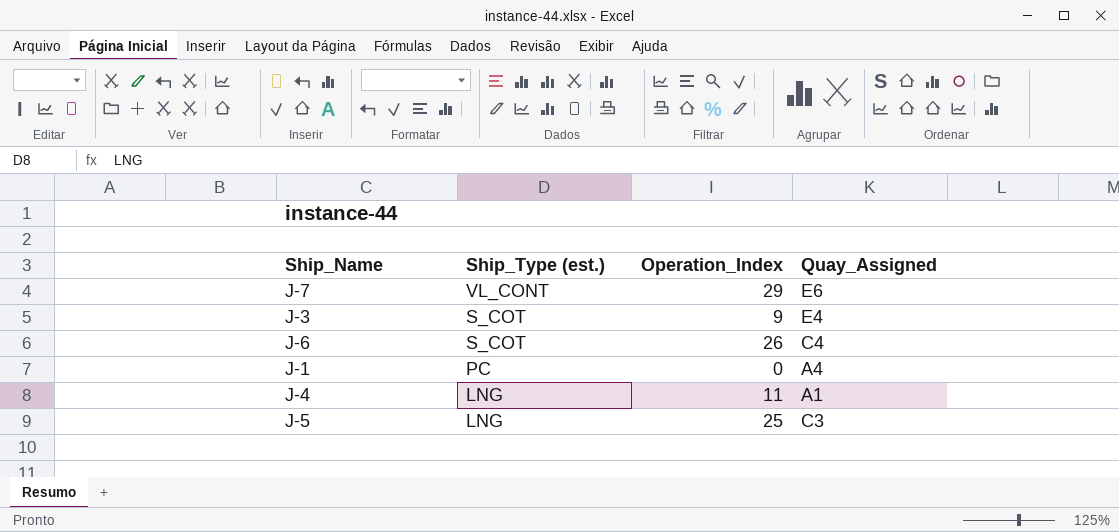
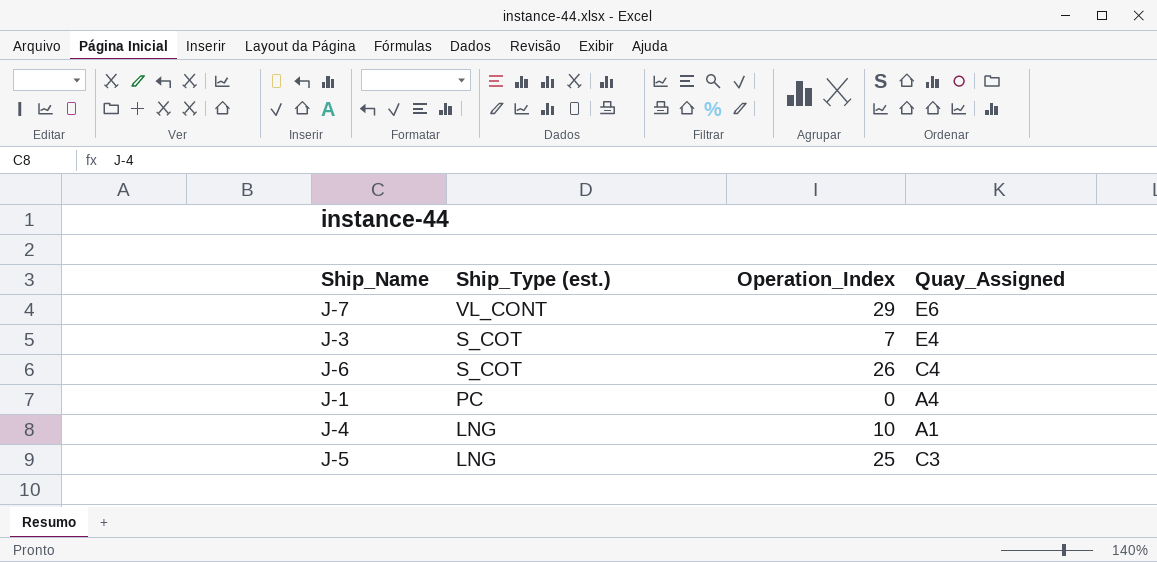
J-3 | Operation_Index: 9 -> 7
J-4 | Operation_Index: 11 -> 10

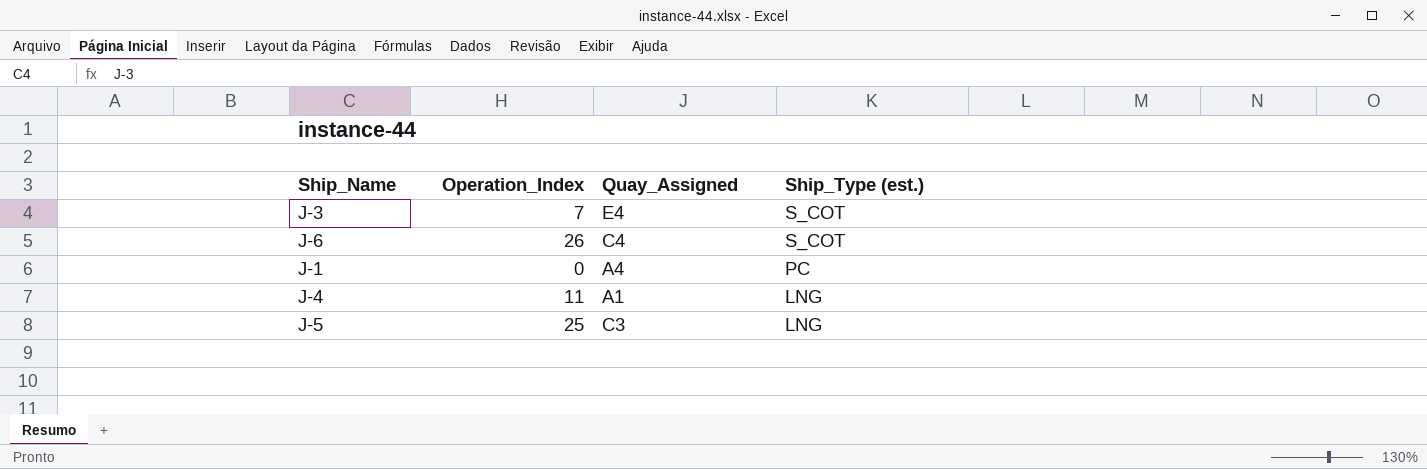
column Ship_Type (est.) | position: 2 -> 4
row J-7: VL_CONT | 29 | E6 -> none
J-4 | Operation_Index: 10 -> 11

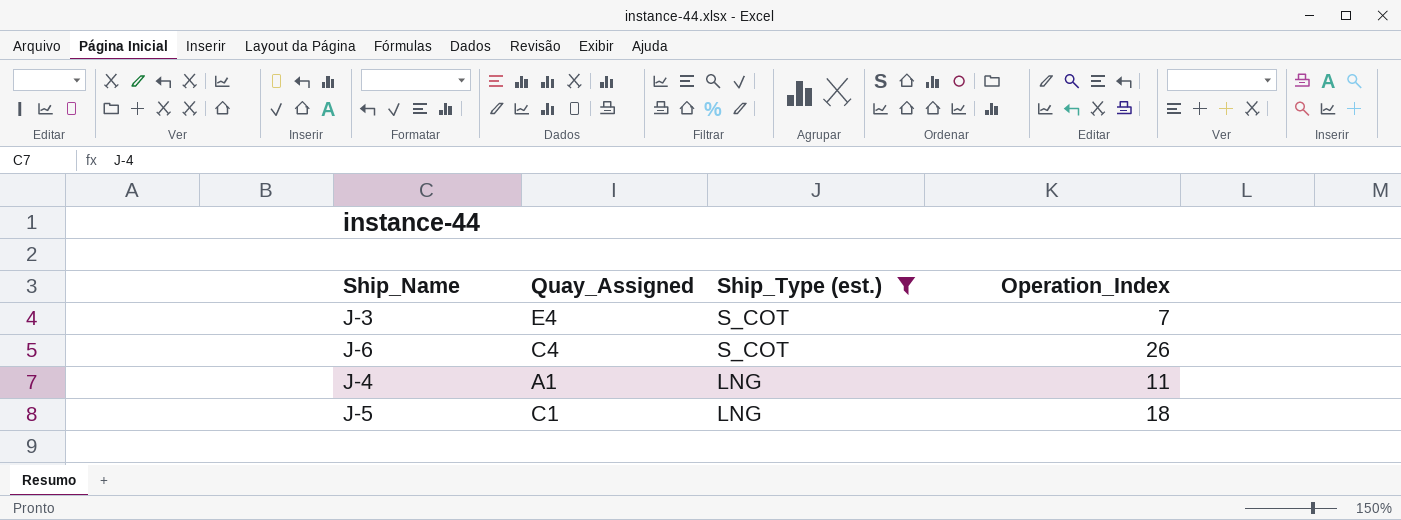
filter: none -> Ship_Type (est.) != PC
column Operation_Index | position: 2 -> 4
J-5 | Quay_Assigned: C3 -> C1
J-5 | Operation_Index: 25 -> 18

